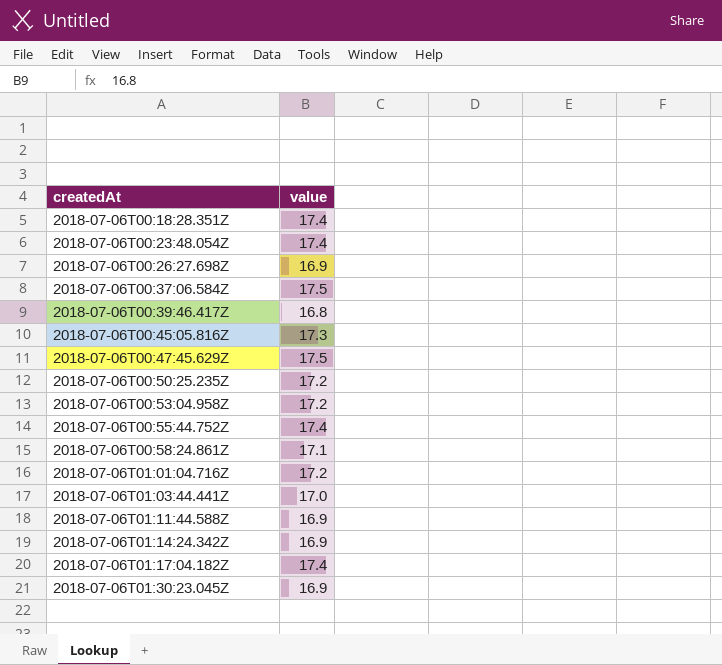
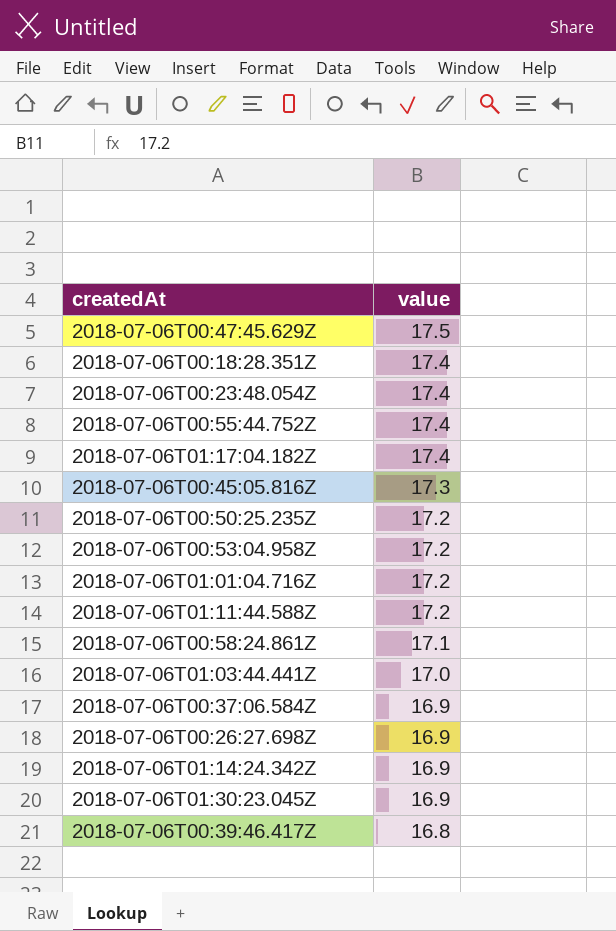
row order: createdAt ascending -> value descending
2018-07-06T01:11:44.588Z | value: 16.9 -> 17.2
2018-07-06T00:37:06.584Z | value: 17.5 -> 16.9

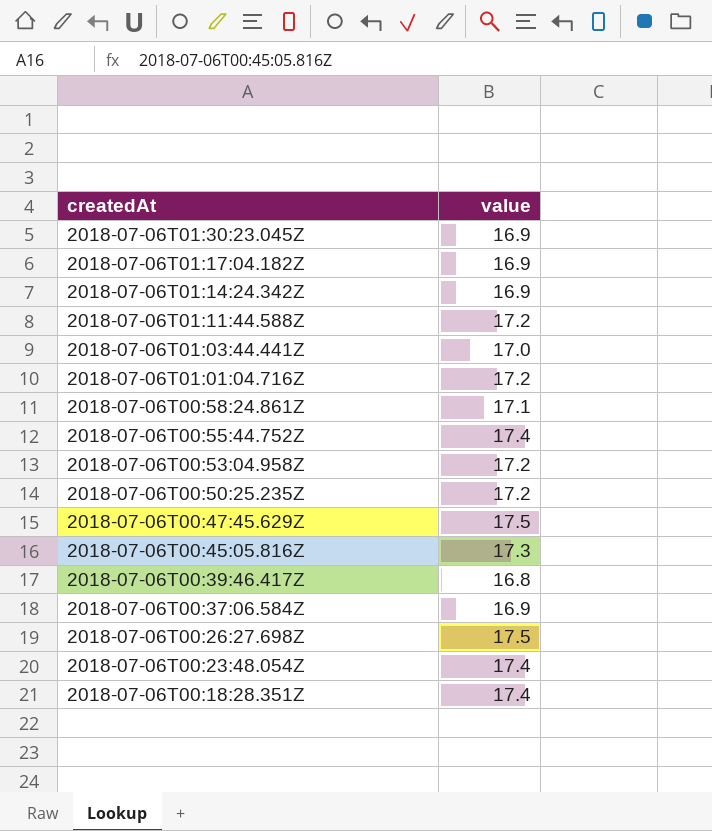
row order: value descending -> createdAt descending
2018-07-06T01:17:04.182Z | value: 17.4 -> 16.9
2018-07-06T00:26:27.698Z | value: 16.9 -> 17.5

